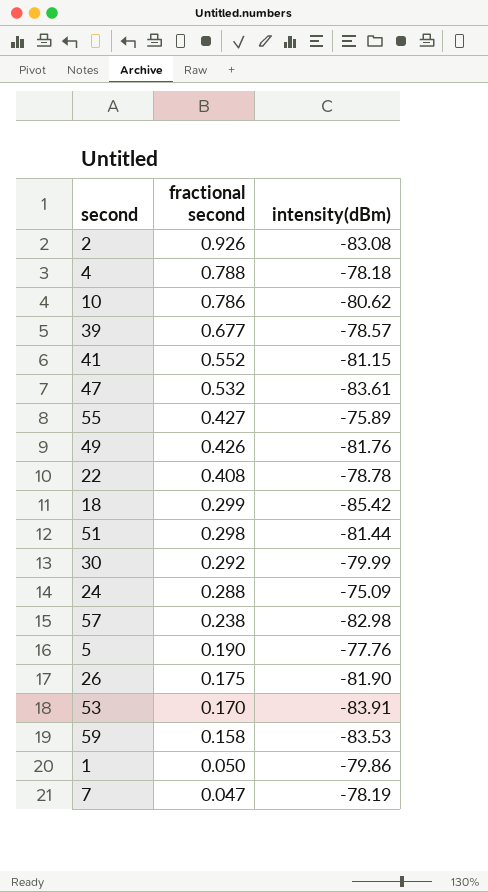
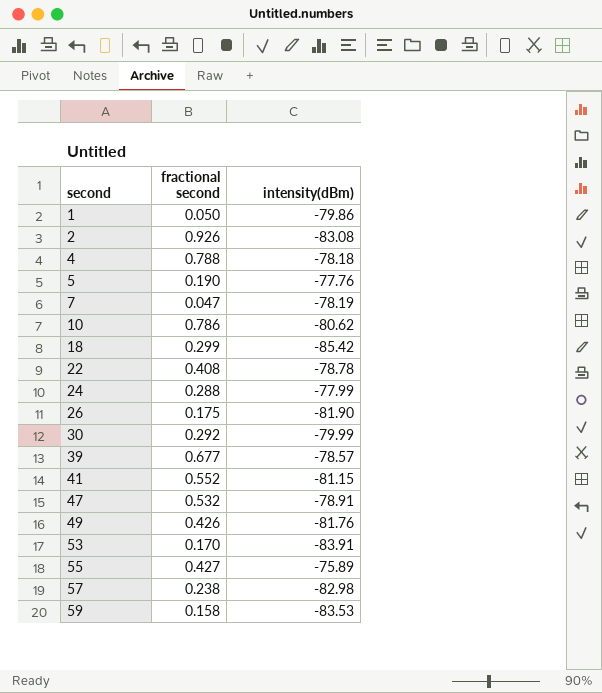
row order: fractional second descending -> second ascending
row 51: 0.298 | -81.44 -> none
24 | intensity(dBm): -75.09 -> -77.99
47 | intensity(dBm): -83.61 -> -78.91

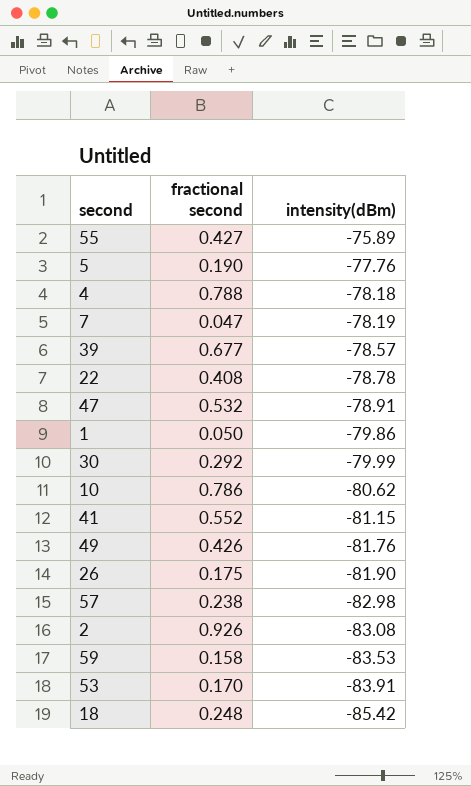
row order: second ascending -> intensity(dBm) descending
row 24: 0.288 | -77.99 -> none
18 | fractional second: 0.299 -> 0.248

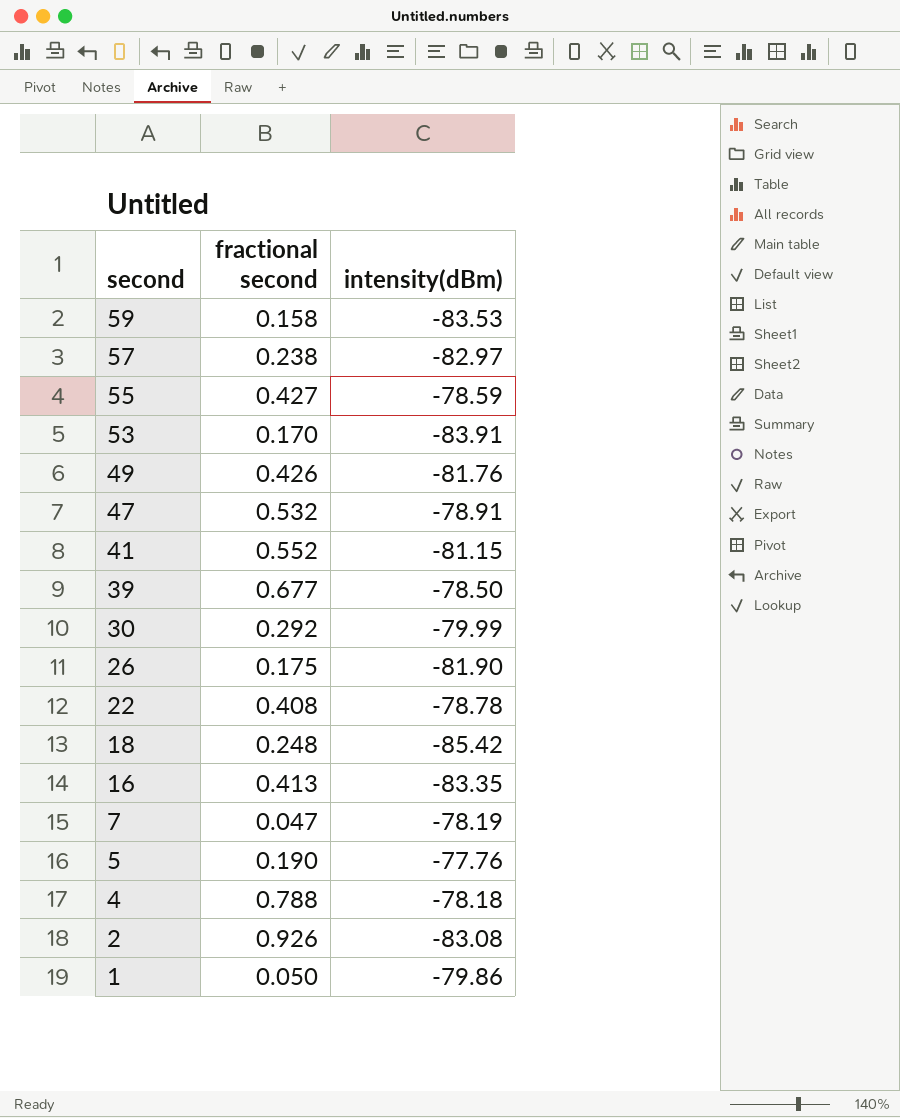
row order: intensity(dBm) descending -> second descending
row 10: 0.786 | -80.62 -> none
57 | intensity(dBm): -82.98 -> -82.97
55 | intensity(dBm): -75.89 -> -78.59
39 | intensity(dBm): -78.57 -> -78.50
row 16: none -> 0.413 | -83.35

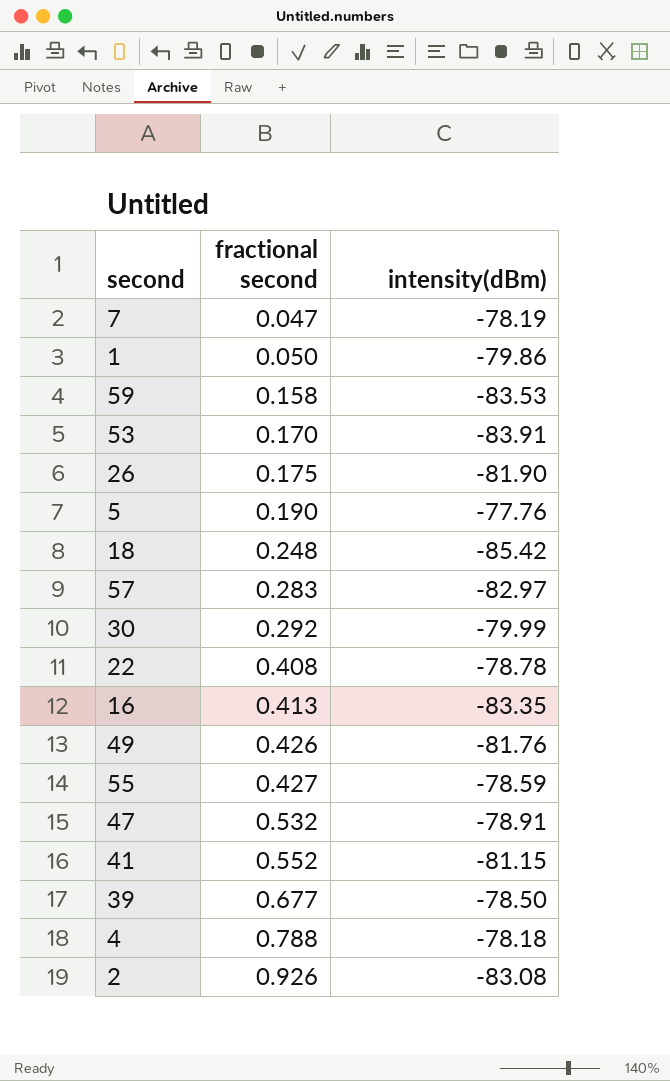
row order: second descending -> fractional second ascending
57 | fractional second: 0.238 -> 0.283

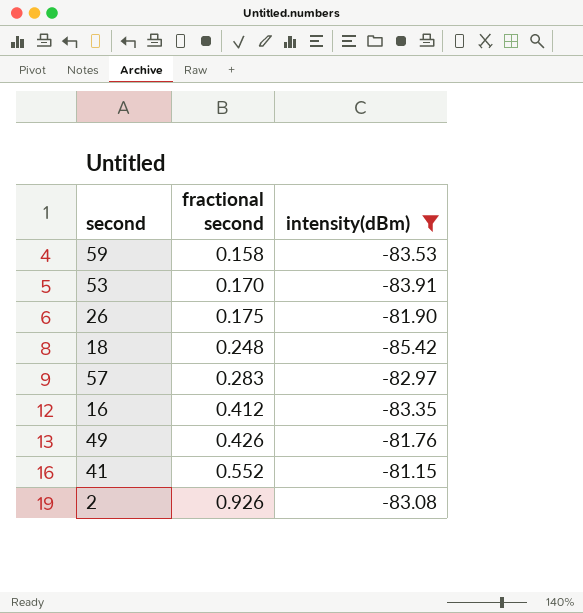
filter: none -> intensity(dBm) <= -81.15
16 | fractional second: 0.413 -> 0.412

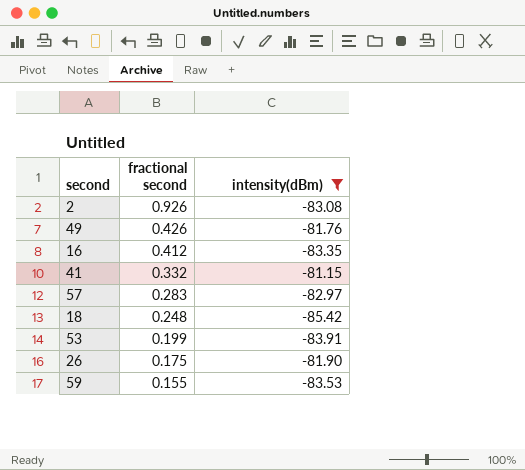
row order: fractional second ascending -> fractional second descending
41 | fractional second: 0.552 -> 0.332
53 | fractional second: 0.170 -> 0.199
59 | fractional second: 0.158 -> 0.155

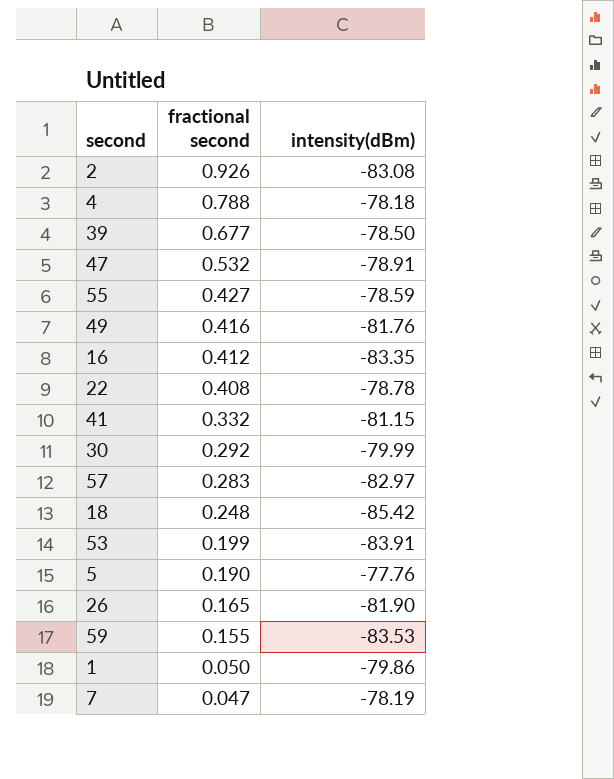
filter: intensity(dBm) <= -81.15 -> none
49 | fractional second: 0.426 -> 0.416
26 | fractional second: 0.175 -> 0.165

